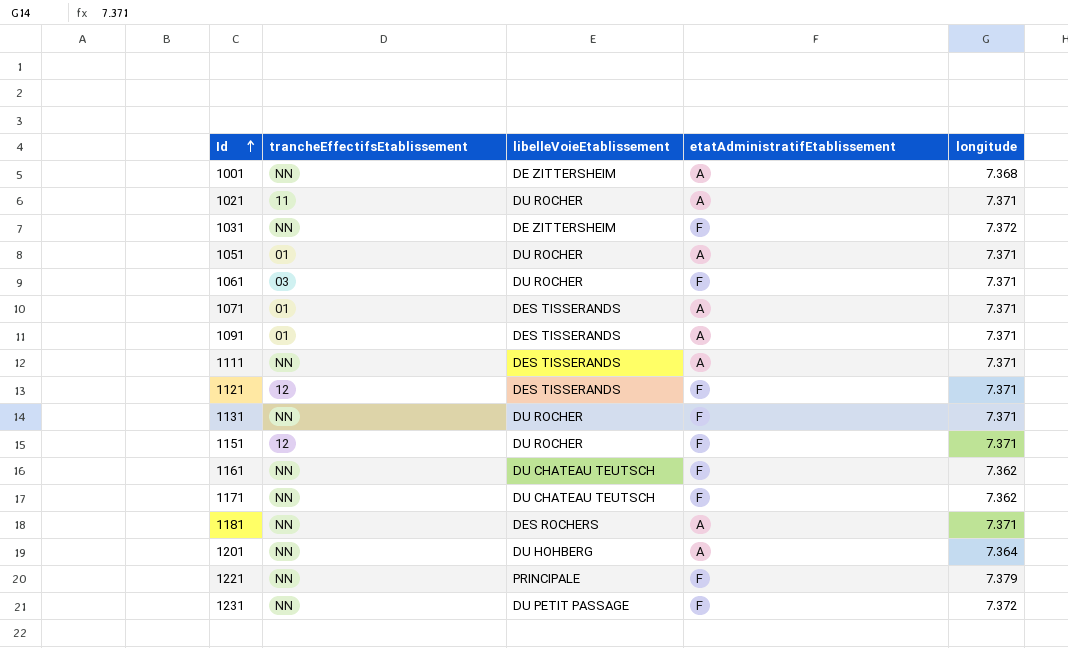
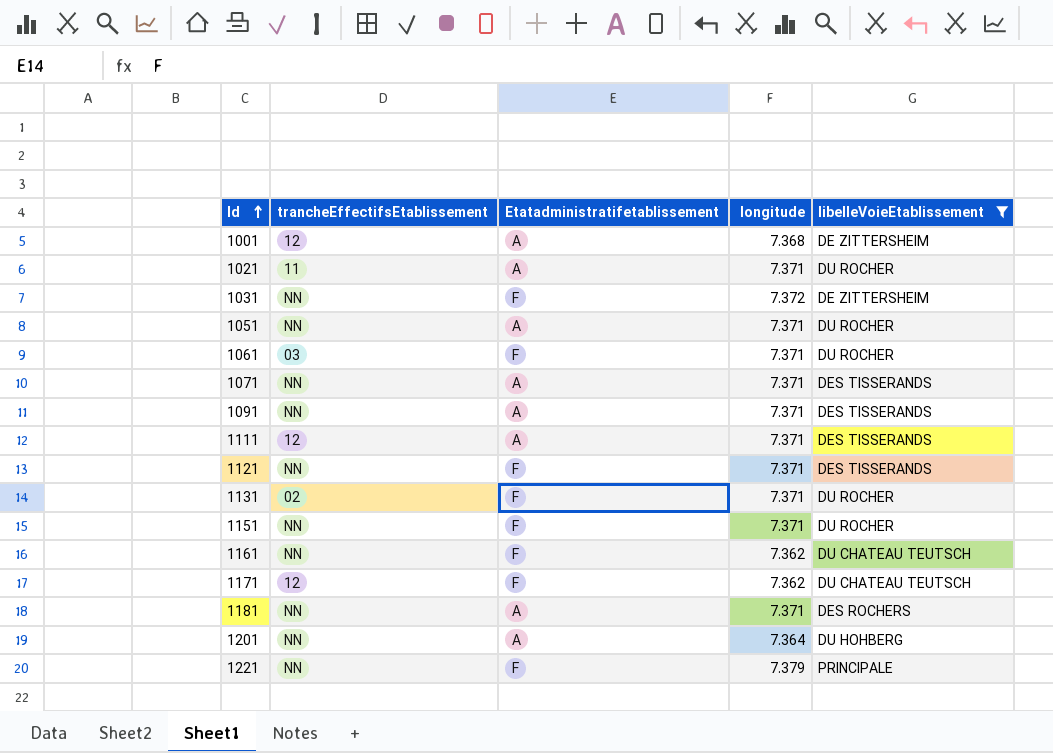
filter: none -> libelleVoieEtablissement != DU PETIT PASSAGE
column name: etatAdministratifEtablissement -> Etatadministratifetablissement
column libelleVoieEtablissement | position: 3 -> 5
1001 | trancheEffectifsEtablissement: NN -> 12
1051 | trancheEffectifsEtablissement: 01 -> NN
1071 | trancheEffectifsEtablissement: 01 -> NN
1091 | trancheEffectifsEtablissement: 01 -> NN
1111 | trancheEffectifsEtablissement: NN -> 12
1121 | trancheEffectifsEtablissement: 12 -> NN
1131 | trancheEffectifsEtablissement: NN -> 02
1151 | trancheEffectifsEtablissement: 12 -> NN
1171 | trancheEffectifsEtablissement: NN -> 12

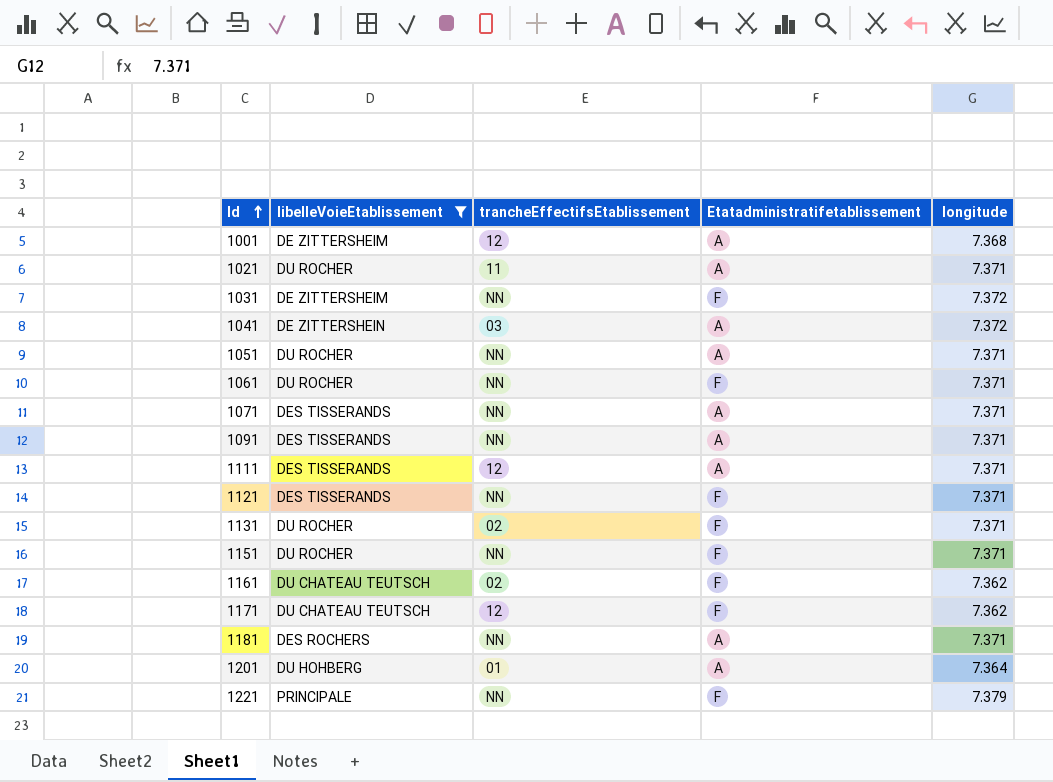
column libelleVoieEtablissement | position: 5 -> 2
row 1041: none -> DE ZITTERSHEIN | 03 | A | 7.372
1061 | trancheEffectifsEtablissement: 03 -> NN
1161 | trancheEffectifsEtablissement: NN -> 02
1201 | trancheEffectifsEtablissement: NN -> 01

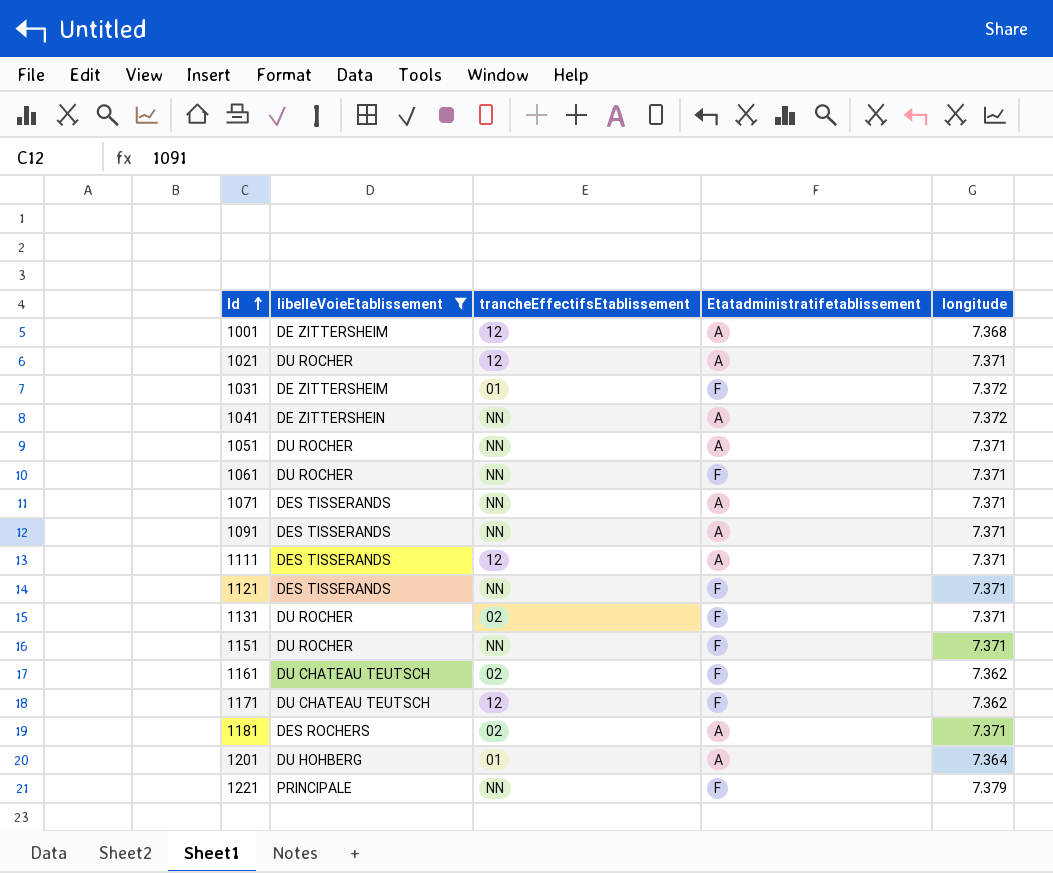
1021 | trancheEffectifsEtablissement: 11 -> 12
1031 | trancheEffectifsEtablissement: NN -> 01
1041 | trancheEffectifsEtablissement: 03 -> NN
1181 | trancheEffectifsEtablissement: NN -> 02

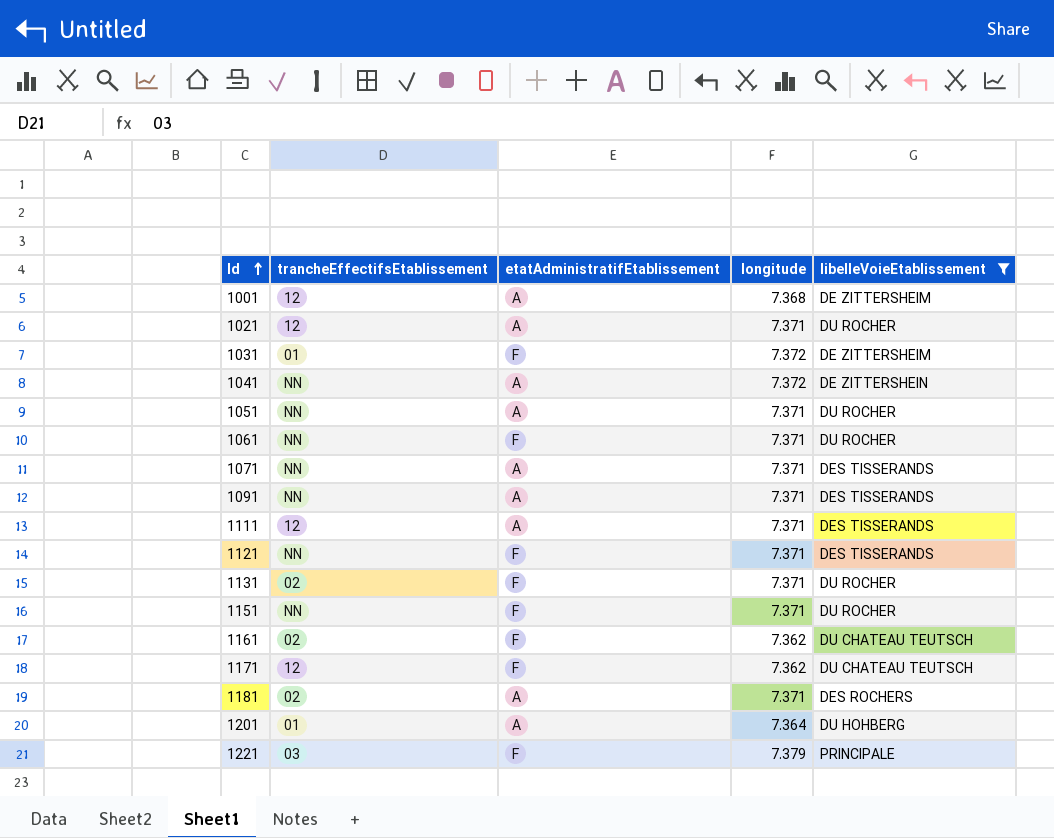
column name: Etatadministratifetablissement -> etatAdministratifEtablissement
column libelleVoieEtablissement | position: 2 -> 5
1221 | trancheEffectifsEtablissement: NN -> 03

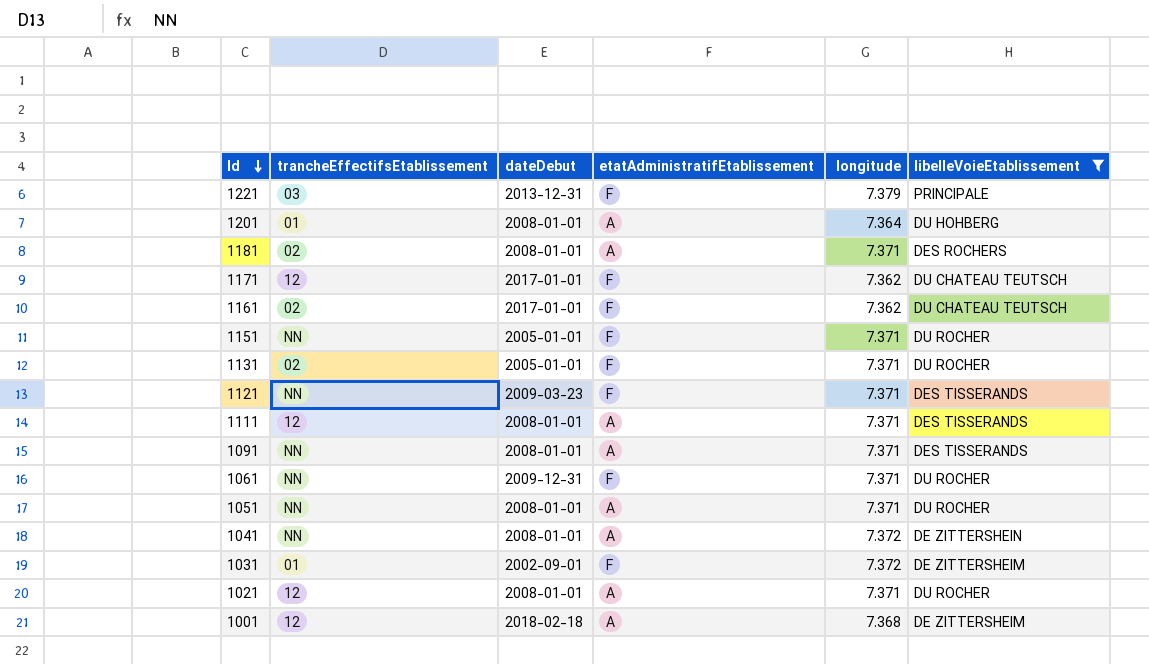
row order: Id ascending -> Id descending
column dateDebut | position: none -> 3
row 1071: NN | A | 7.371 | DES TISSERANDS -> none

